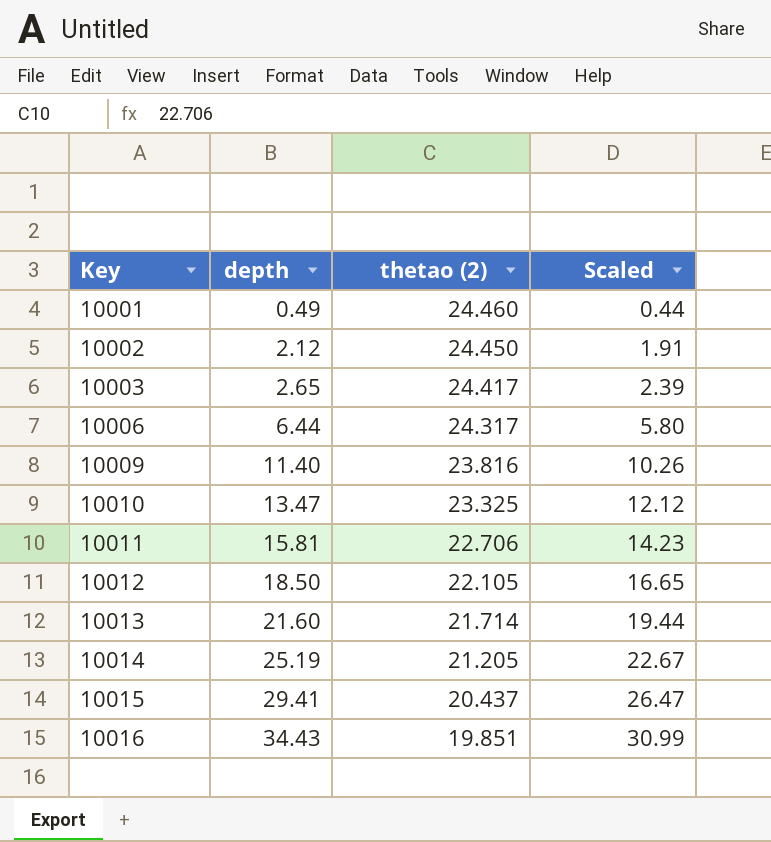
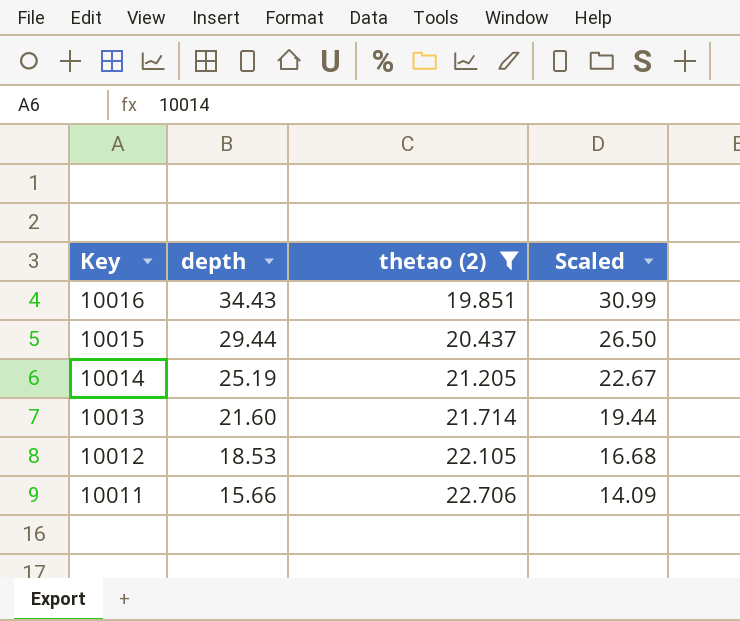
filter: none -> thetao (2) <= 22.706
row order: Key ascending -> Key descending
10015 | depth: 29.41 -> 29.44
10015 | Scaled: 26.47 -> 26.50
10012 | depth: 18.50 -> 18.53
10012 | Scaled: 16.65 -> 16.68
10011 | depth: 15.81 -> 15.66
10011 | Scaled: 14.23 -> 14.09

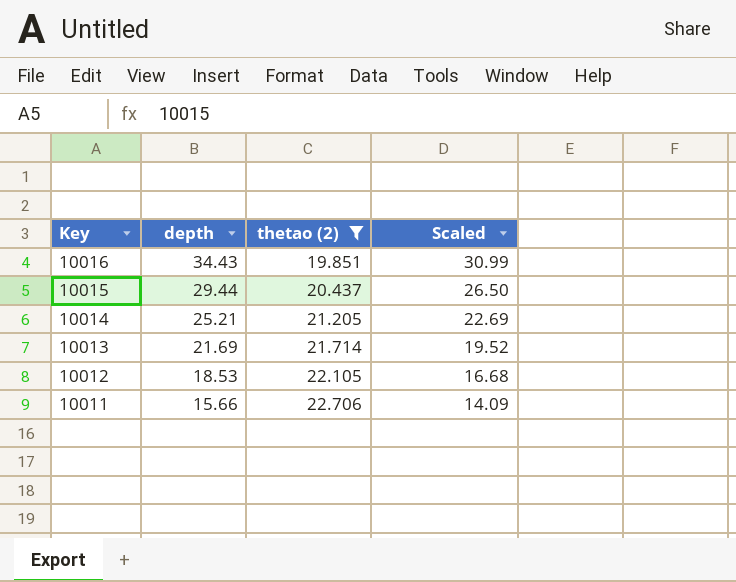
10014 | depth: 25.19 -> 25.21
10014 | Scaled: 22.67 -> 22.69
10013 | depth: 21.60 -> 21.69
10013 | Scaled: 19.44 -> 19.52

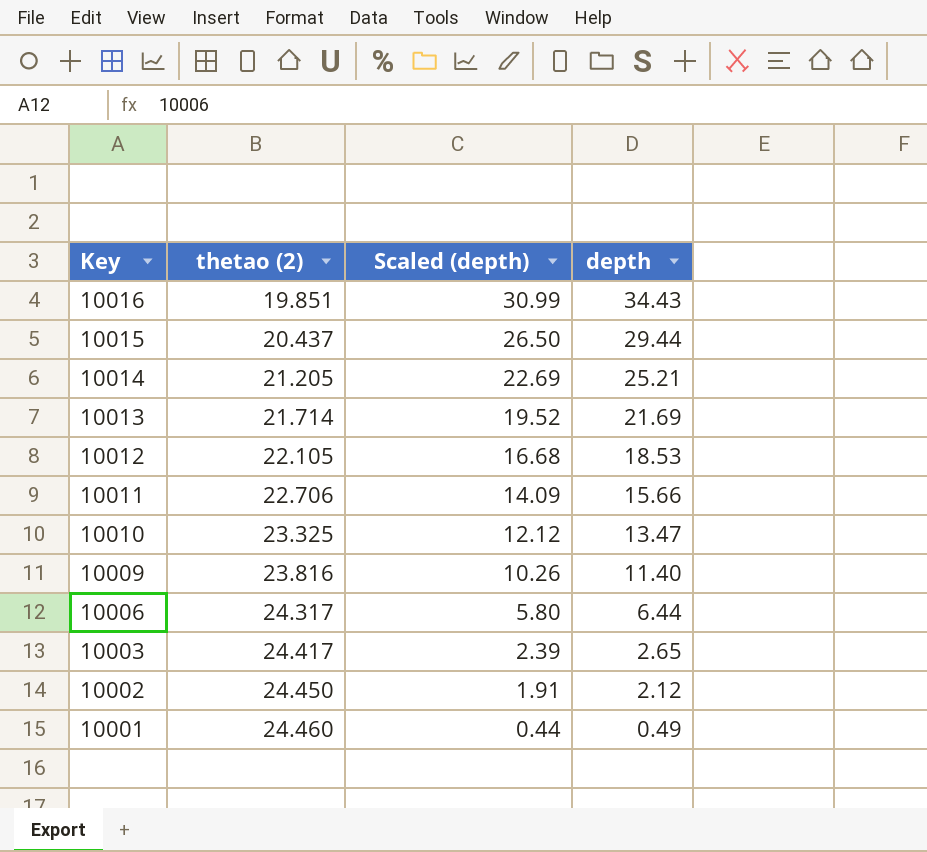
filter: thetao (2) <= 22.706 -> none
column name: Scaled -> Scaled (depth)
column depth | position: 2 -> 4

